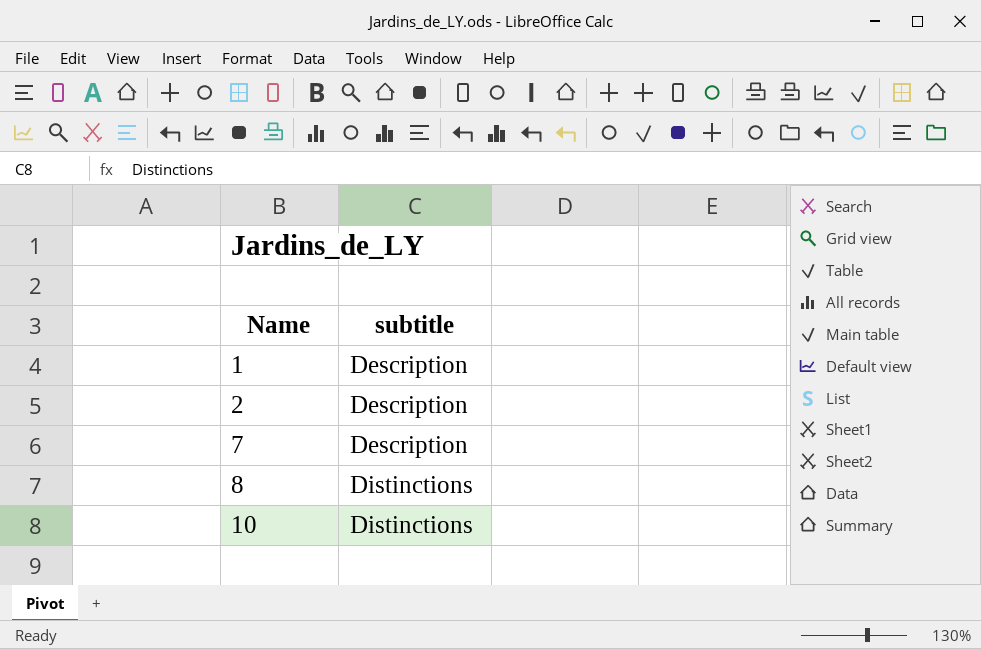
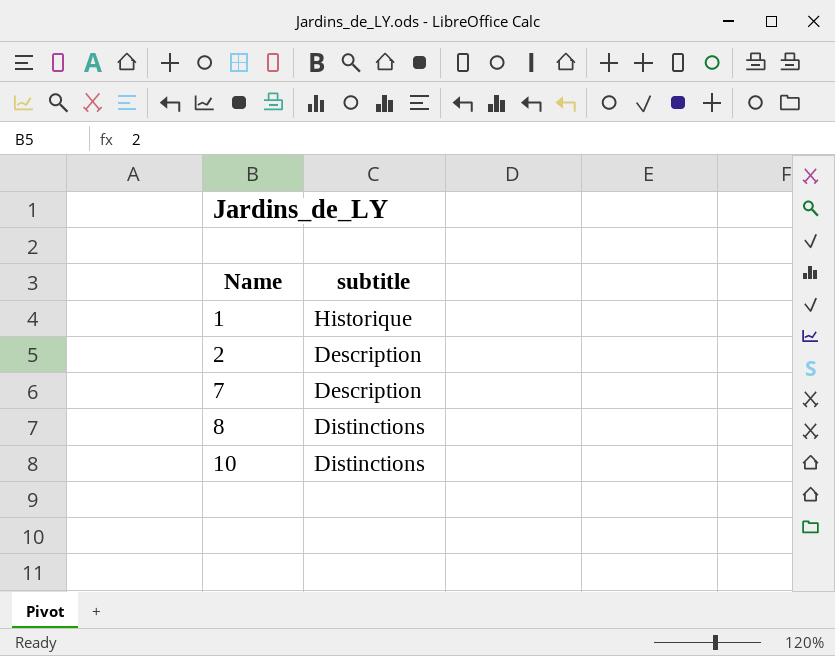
1 | subtitle: Description -> Historique

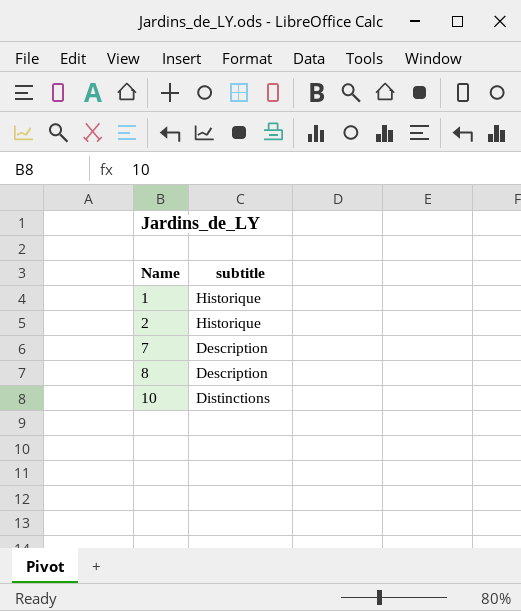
2 | subtitle: Description -> Historique
8 | subtitle: Distinctions -> Description

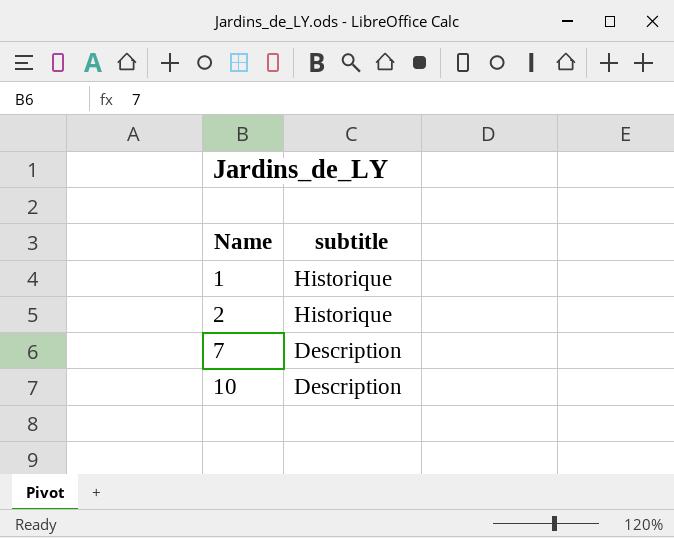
row 8: Description -> none
10 | subtitle: Distinctions -> Description

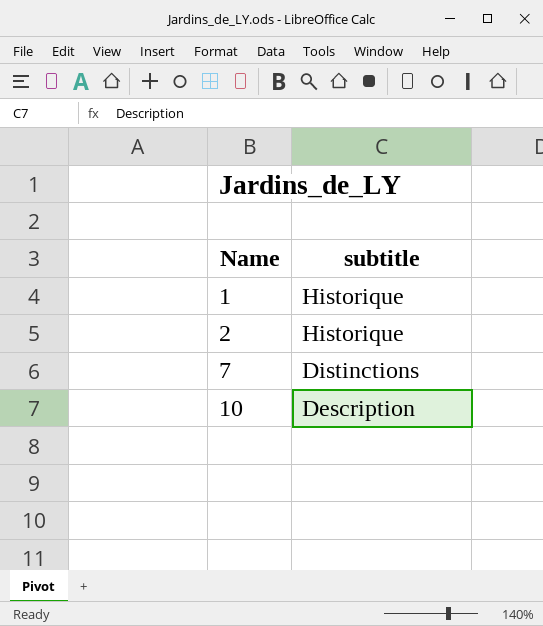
7 | subtitle: Description -> Distinctions

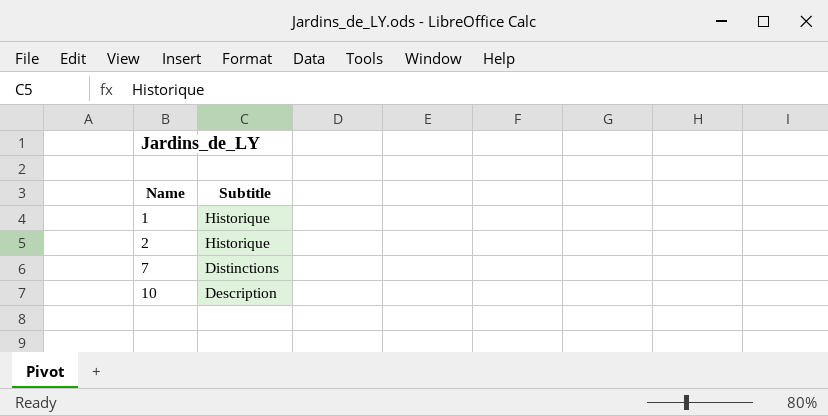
column name: subtitle -> Subtitle

